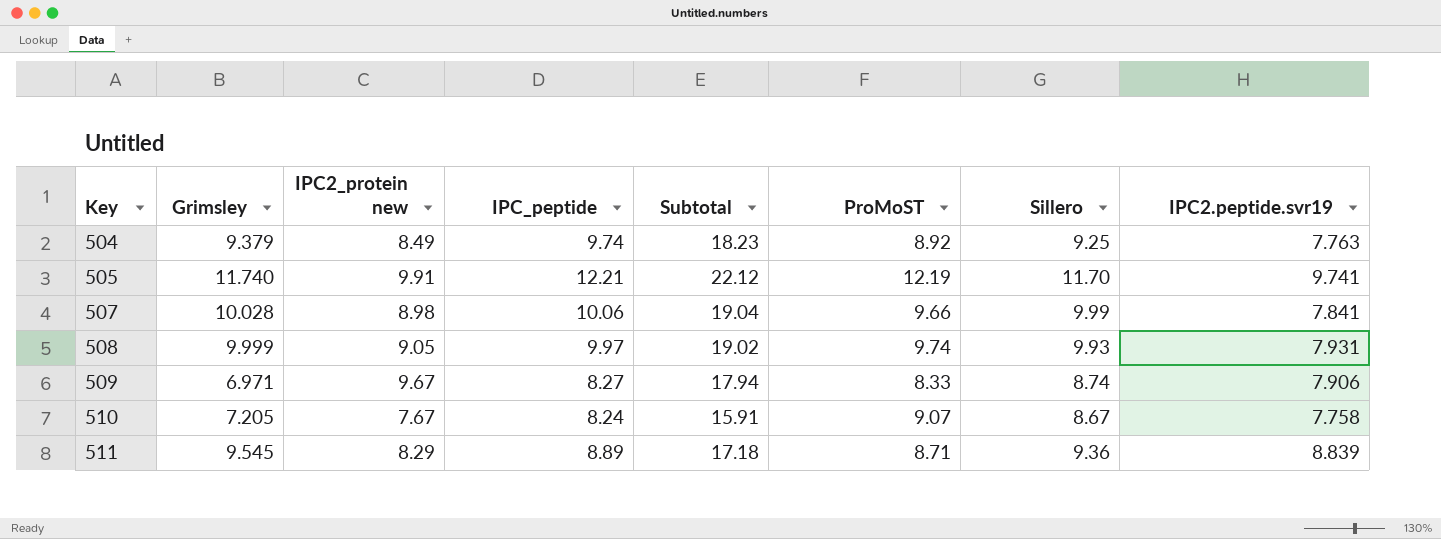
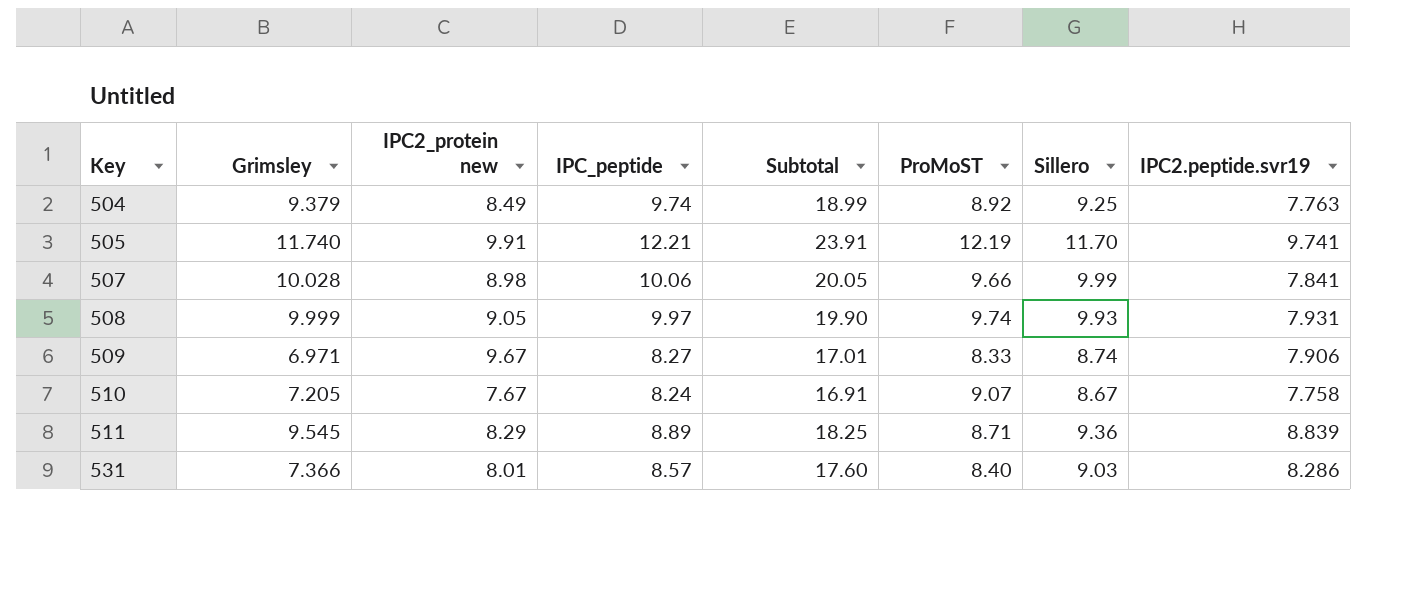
column Subtotal | formula: [IPC2_protein new] + [IPC_peptide] -> [IPC_peptide] + [Sillero]
row 531: none -> 7.366 | 8.01 | 8.57 | 17.60 | 8.40 | 9.03 | 8.286

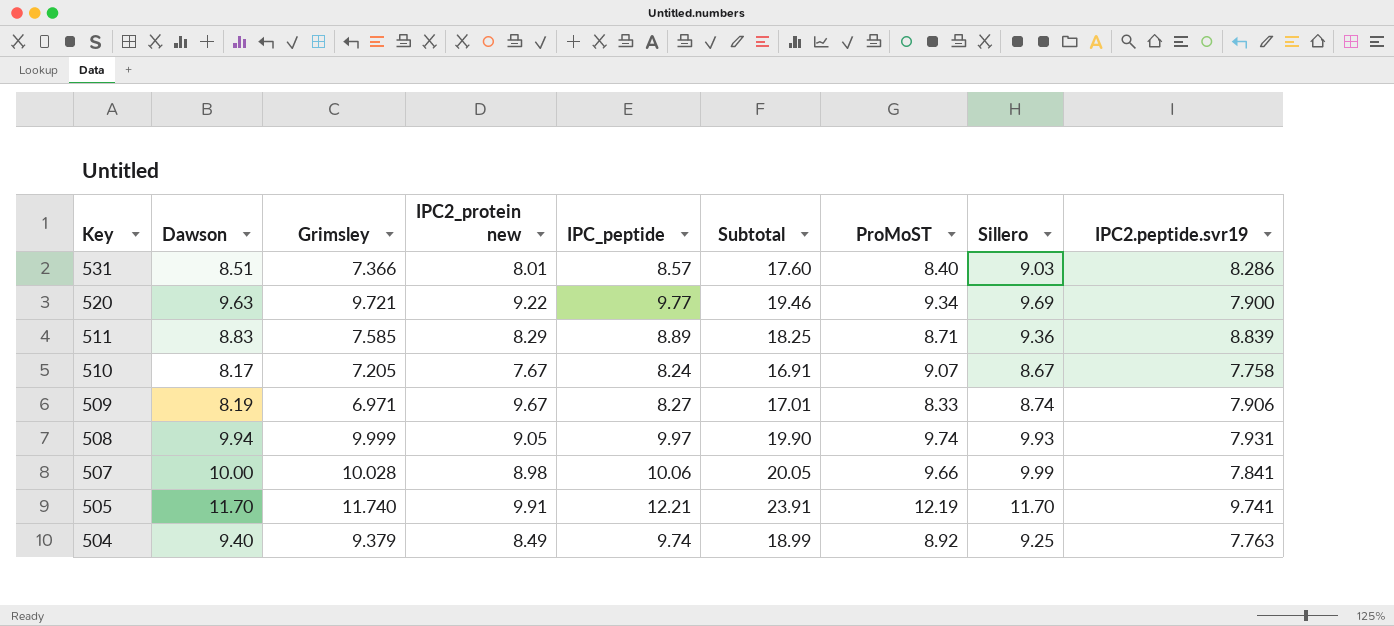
row order: Key ascending -> Key descending
column Dawson | position: none -> 2
row 520: none -> 9.63 | 9.721 | 9.22 | 9.77 | 19.46 | 9.34 | 9.69 | 7.900
511 | Grimsley: 9.545 -> 7.585

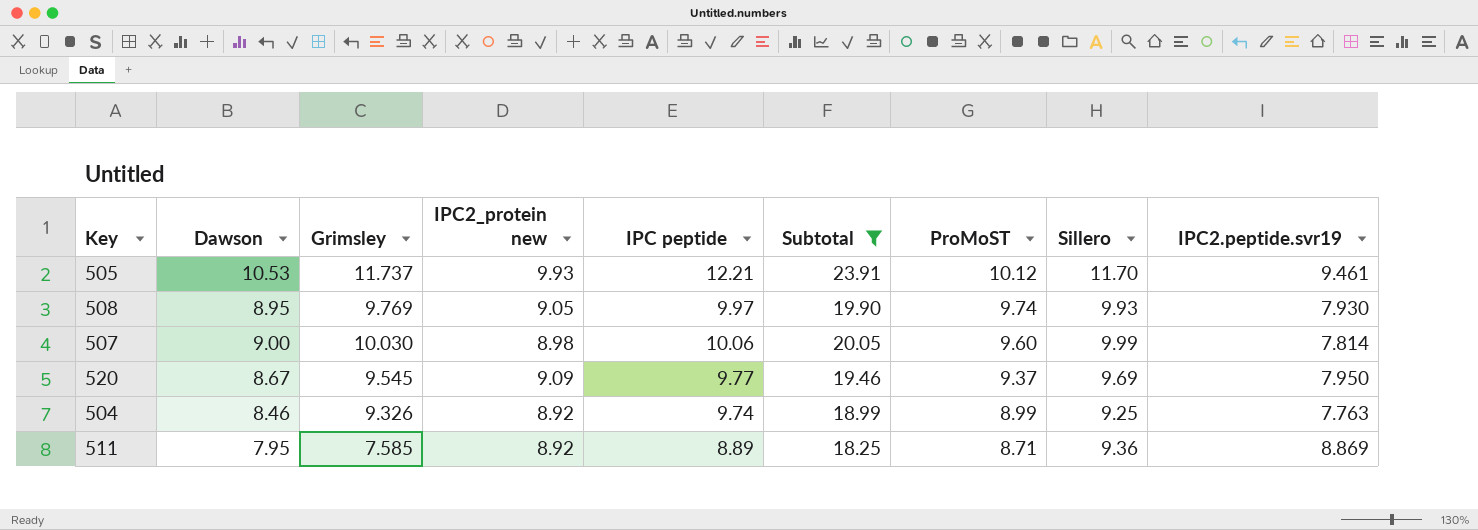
filter: none -> Subtotal >= 18.25
row order: Key descending -> ProMoST descending
column name: IPC_peptide -> IPC peptide
505 | Dawson: 11.70 -> 10.53
505 | Grimsley: 11.740 -> 11.737
505 | IPC2_protein new: 9.91 -> 9.93
505 | ProMoST: 12.19 -> 10.12
505 | IPC2.peptide.svr19: 9.741 -> 9.461
508 | Dawson: 9.94 -> 8.95
508 | Grimsley: 9.999 -> 9.769
508 | IPC2.peptide.svr19: 7.931 -> 7.930
507 | Dawson: 10.00 -> 9.00
507 | Grimsley: 10.028 -> 10.030
507 | ProMoST: 9.66 -> 9.60
507 | IPC2.peptide.svr19: 7.841 -> 7.814
520 | Dawson: 9.63 -> 8.67
520 | Grimsley: 9.721 -> 9.545
520 | IPC2_protein new: 9.22 -> 9.09
520 | ProMoST: 9.34 -> 9.37
520 | IPC2.peptide.svr19: 7.900 -> 7.950
504 | Dawson: 9.40 -> 8.46
504 | Grimsley: 9.379 -> 9.326
504 | IPC2_protein new: 8.49 -> 8.92
504 | ProMoST: 8.92 -> 8.99
511 | Dawson: 8.83 -> 7.95
511 | IPC2_protein new: 8.29 -> 8.92
511 | IPC2.peptide.svr19: 8.839 -> 8.869

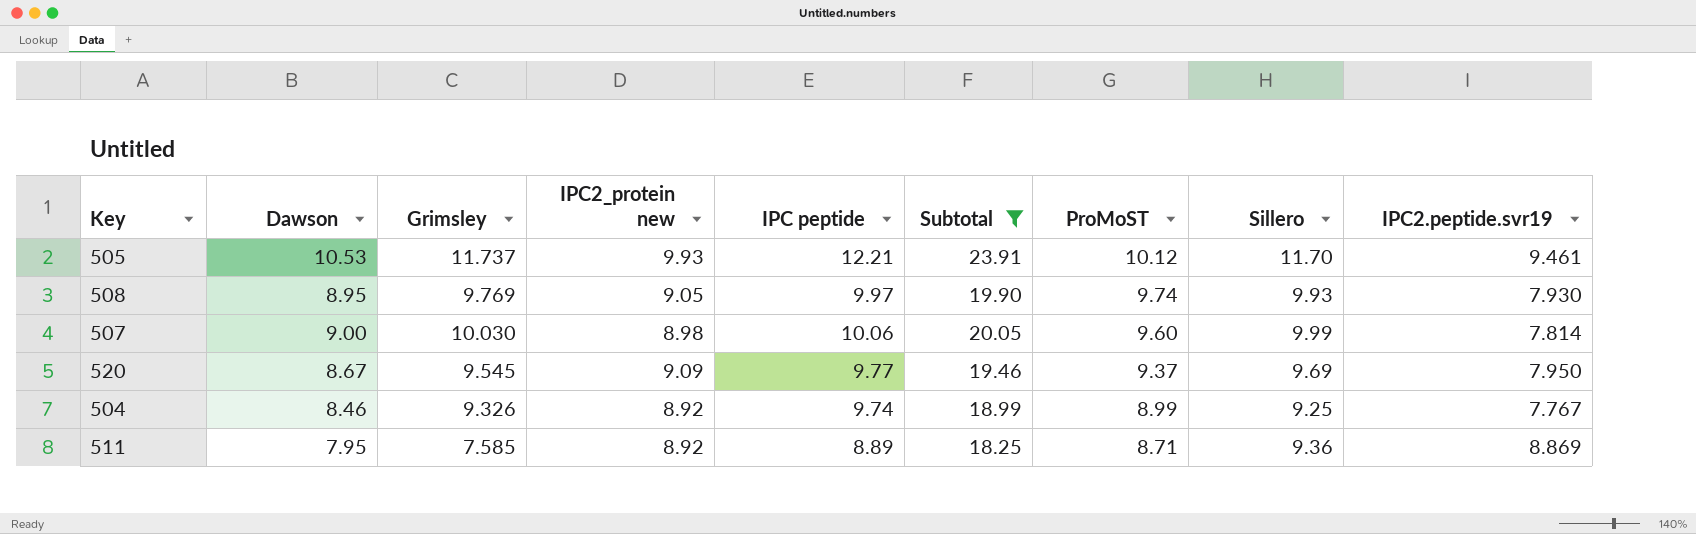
504 | IPC2.peptide.svr19: 7.763 -> 7.767

